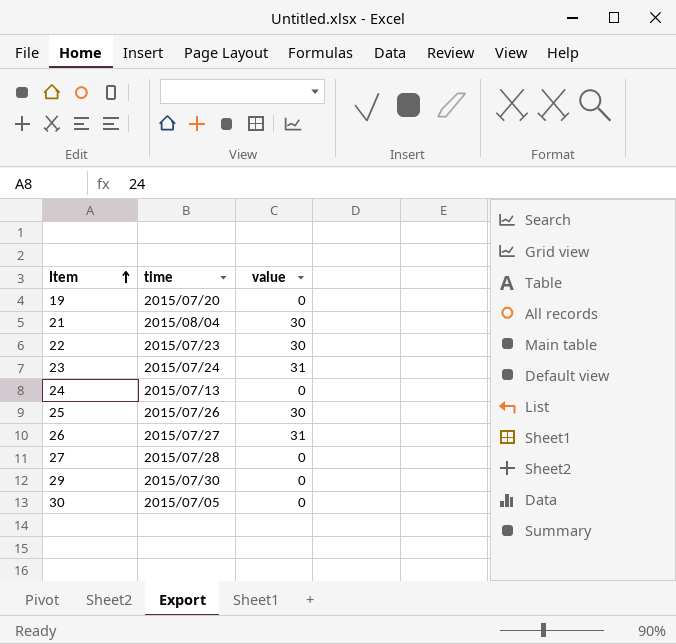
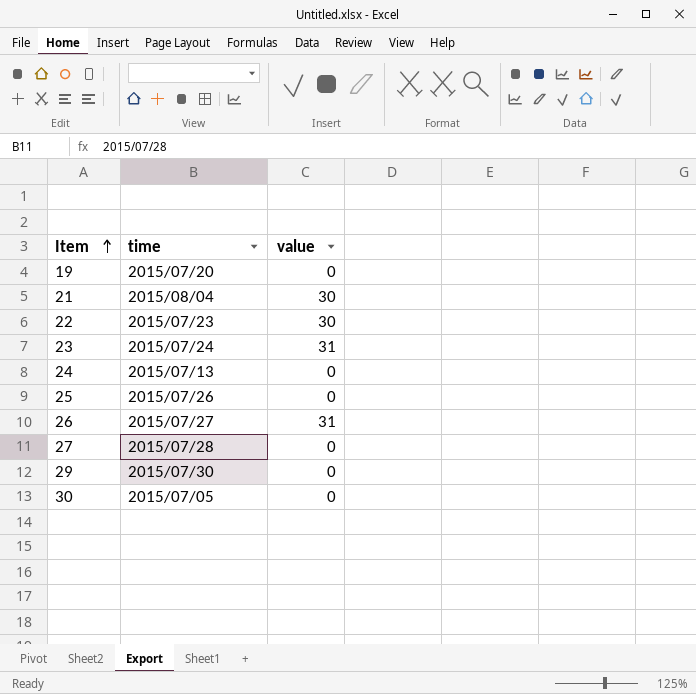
25 | value: 30 -> 0

